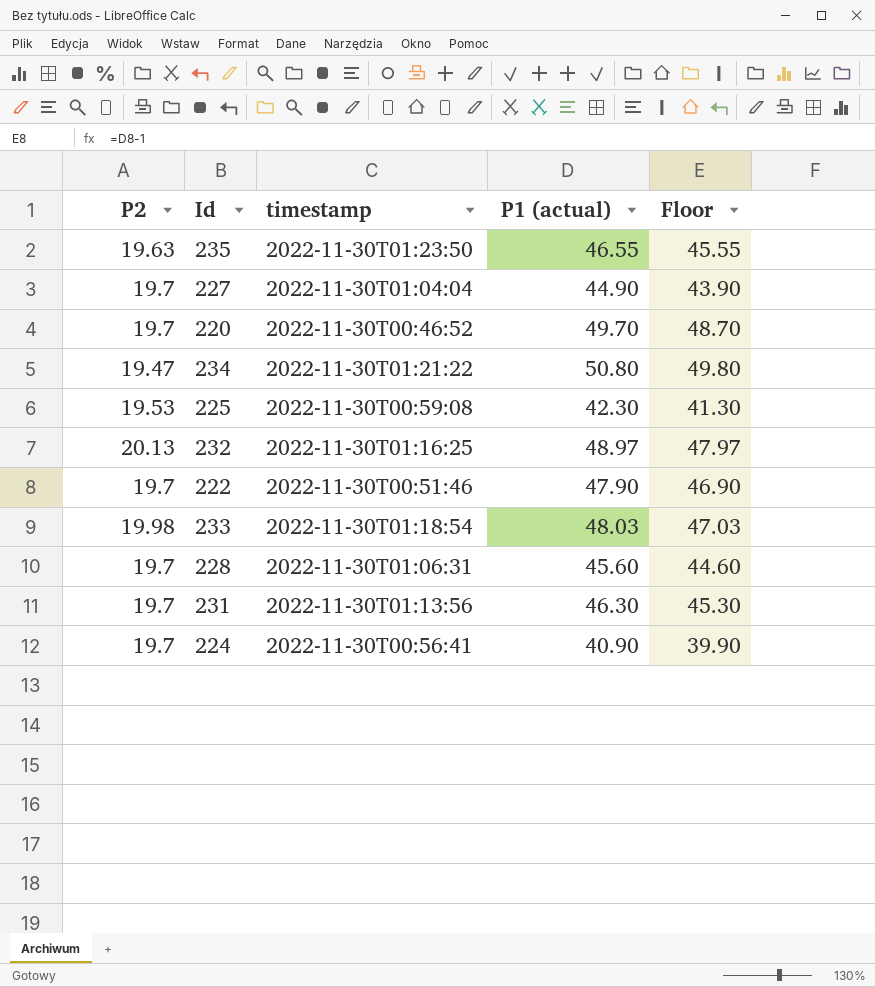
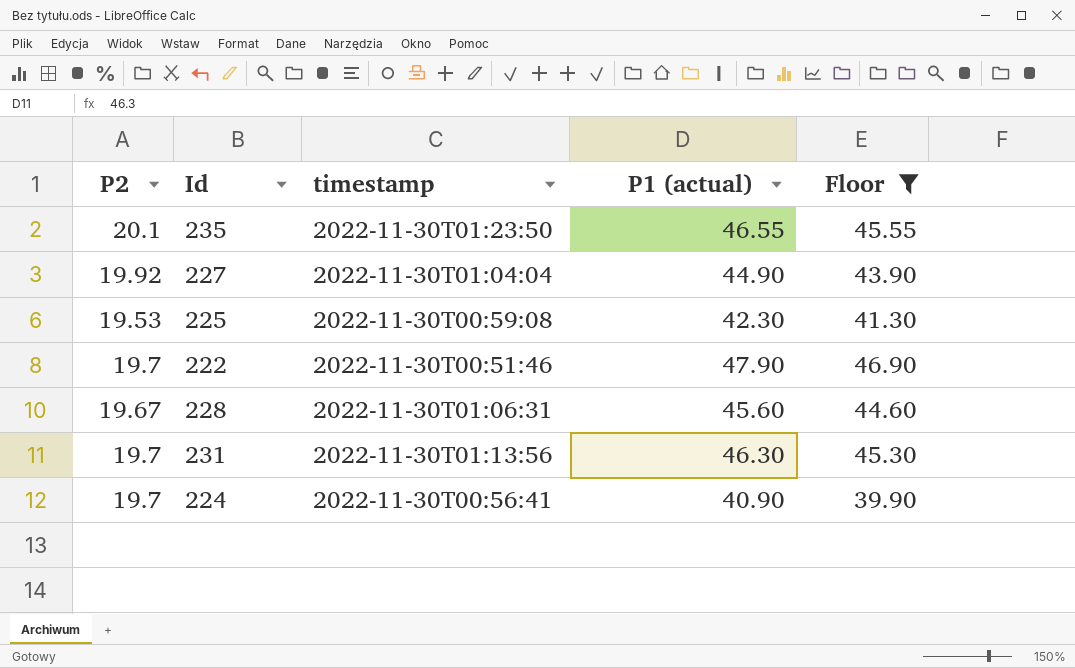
filter: none -> Floor <= 46.90
235 | P2: 19.63 -> 20.1
227 | P2: 19.7 -> 19.92
228 | P2: 19.7 -> 19.67

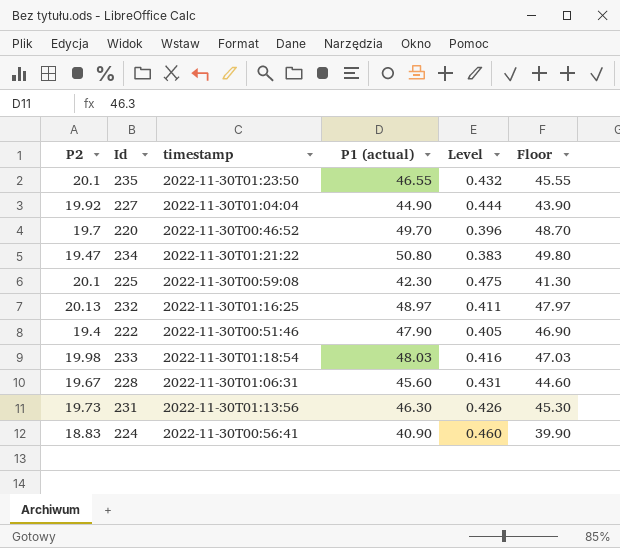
filter: Floor <= 46.90 -> none
column Level | formula: none -> [P2] / [P1 (actual)]
225 | P2: 19.53 -> 20.1
222 | P2: 19.7 -> 19.4
231 | P2: 19.7 -> 19.73
224 | P2: 19.7 -> 18.83

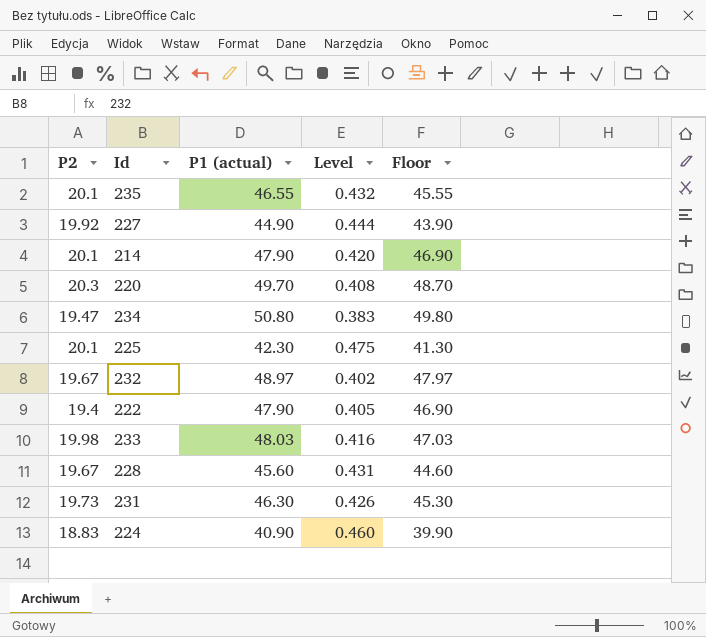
column timestamp | position: 3 -> none
row 214: none -> 20.1 | 47.90 | 0.420 | 46.90
220 | P2: 19.7 -> 20.3
220 | Level: 0.396 -> 0.408
232 | P2: 20.13 -> 19.67
232 | Level: 0.411 -> 0.402

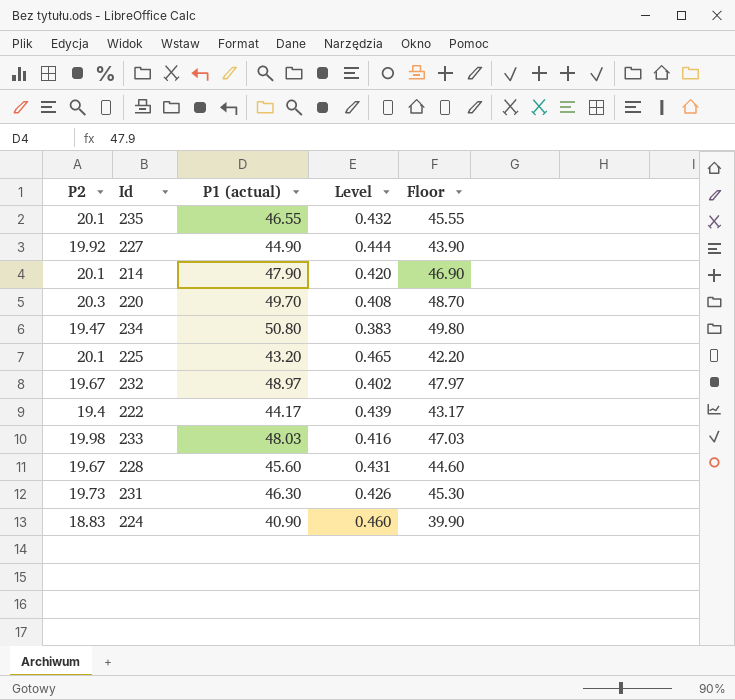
225 | P1 (actual): 42.30 -> 43.20
225 | Level: 0.475 -> 0.465
225 | Floor: 41.30 -> 42.20
222 | P1 (actual): 47.90 -> 44.17
222 | Level: 0.405 -> 0.439
222 | Floor: 46.90 -> 43.17

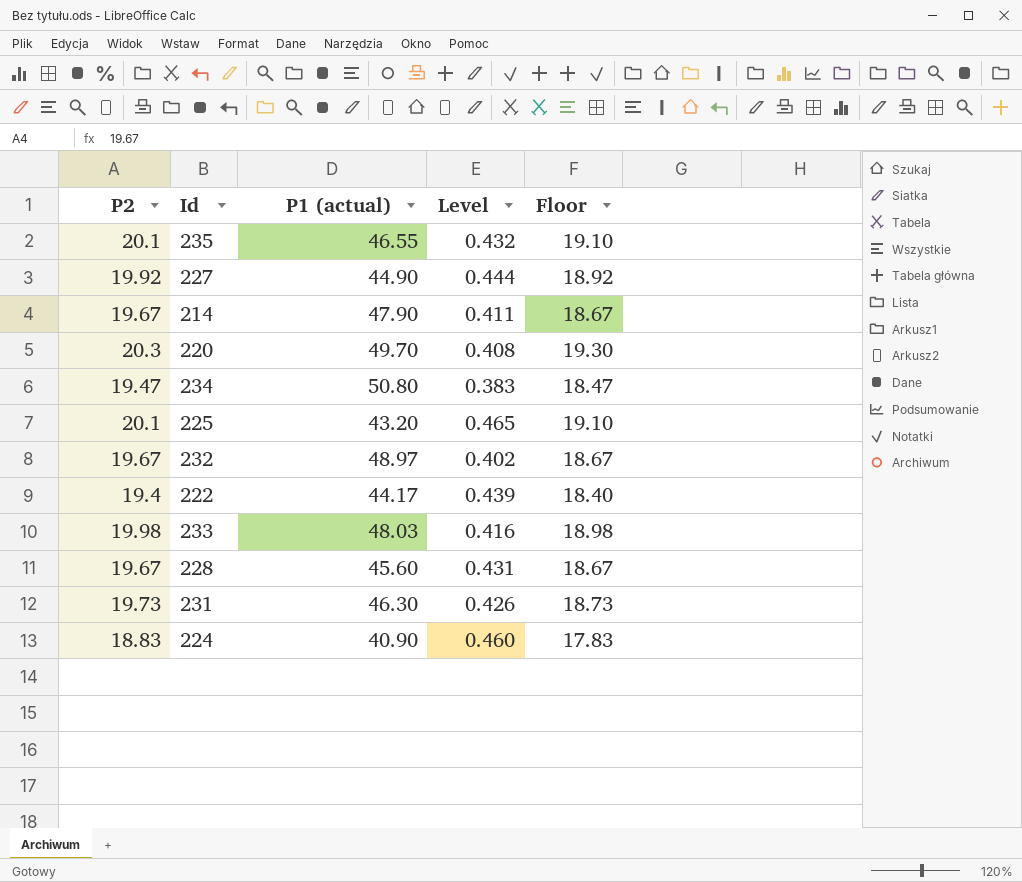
column Floor | formula: [P1 (actual)] - 1 -> [P2] - 1
214 | P2: 20.1 -> 19.67
214 | Level: 0.420 -> 0.411

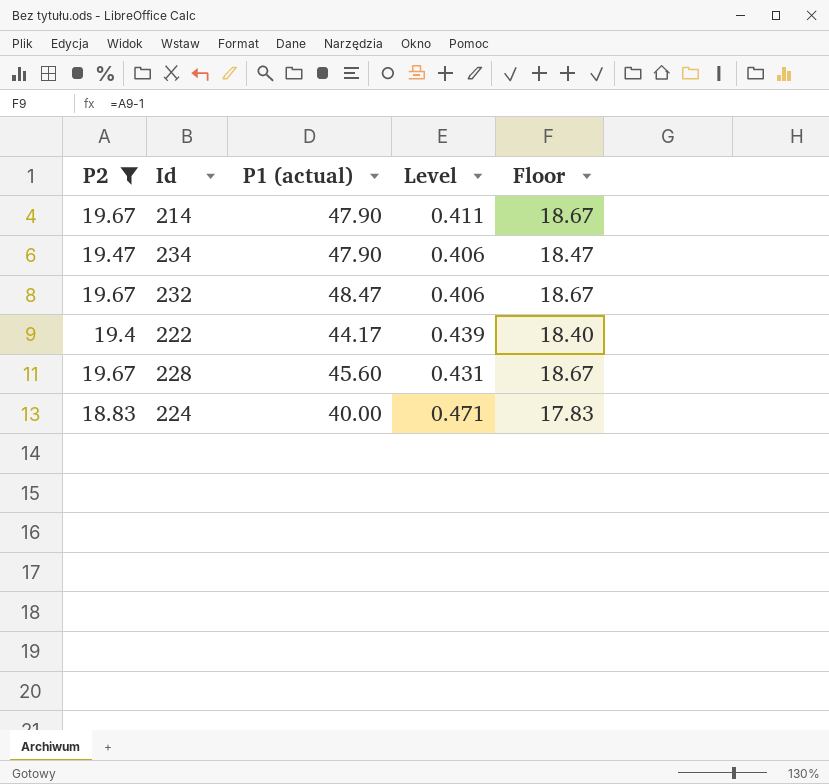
filter: none -> P2 <= 19.67
234 | P1 (actual): 50.80 -> 47.90
234 | Level: 0.383 -> 0.406
232 | P1 (actual): 48.97 -> 48.47
232 | Level: 0.402 -> 0.406
224 | P1 (actual): 40.90 -> 40.00
224 | Level: 0.460 -> 0.471

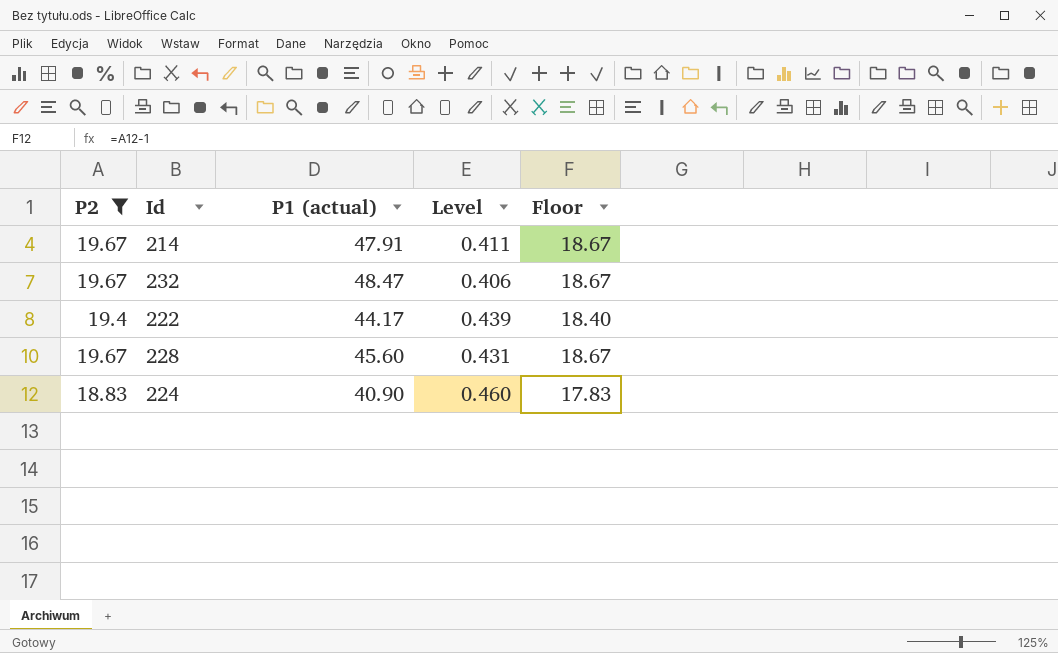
row 234: 19.47 | 47.90 | 0.406 | 18.47 -> none
214 | P1 (actual): 47.90 -> 47.91
224 | P1 (actual): 40.00 -> 40.90
224 | Level: 0.471 -> 0.460

